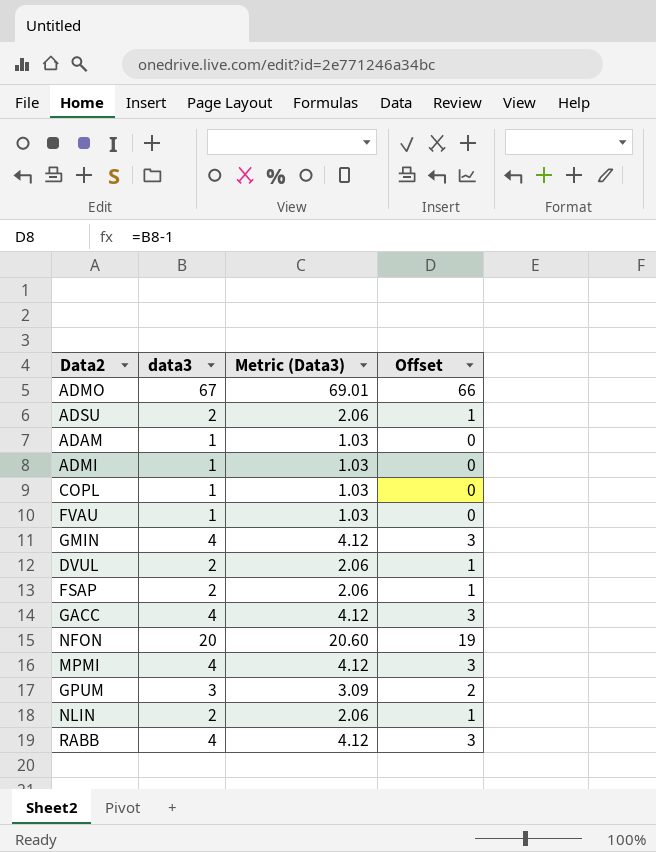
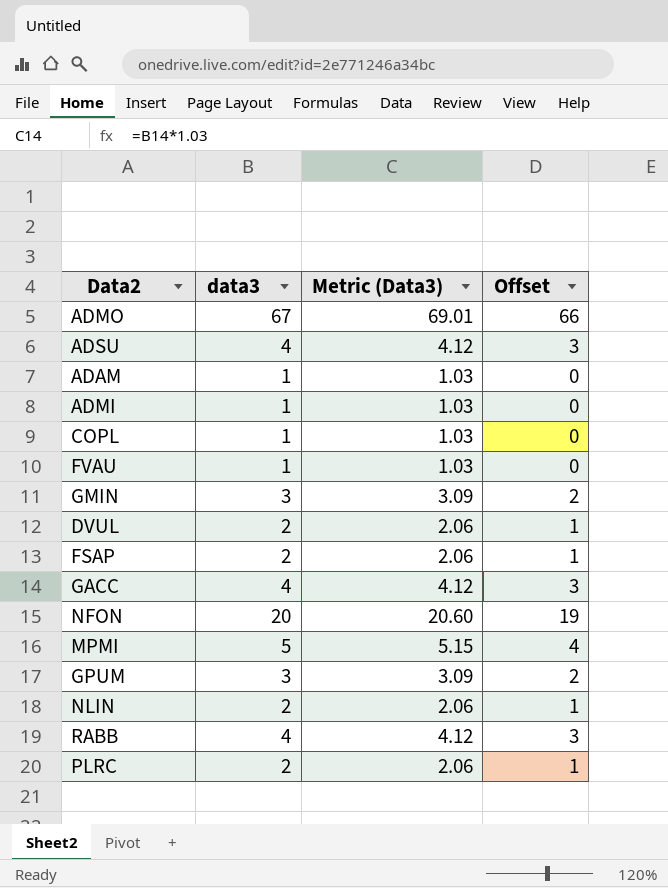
ADSU | data3: 2 -> 4
ADSU | Metric (Data3): 2.06 -> 4.12
ADSU | Offset: 1 -> 3
GMIN | data3: 4 -> 3
GMIN | Metric (Data3): 4.12 -> 3.09
GMIN | Offset: 3 -> 2
MPMI | data3: 4 -> 5
MPMI | Metric (Data3): 4.12 -> 5.15
MPMI | Offset: 3 -> 4
row PLRC: none -> 2 | 2.06 | 1

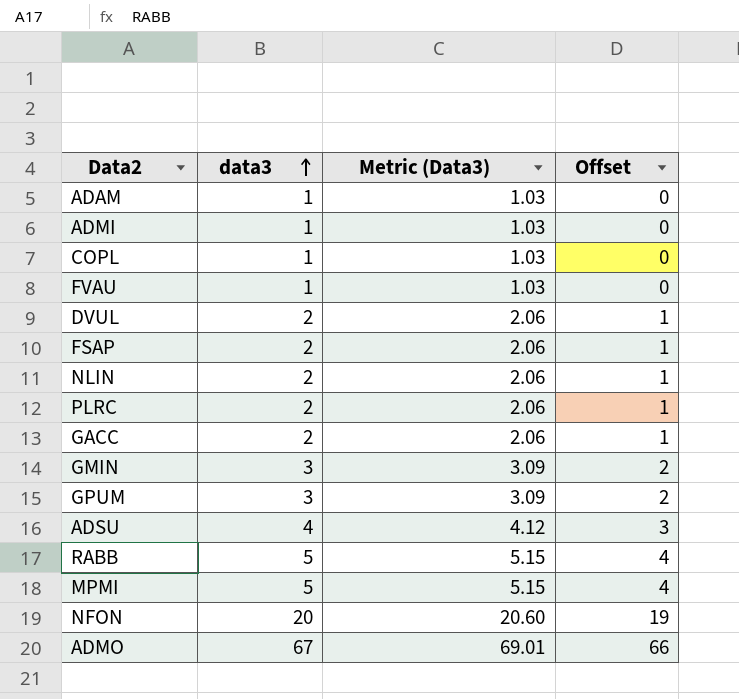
row order: none -> data3 ascending
GACC | data3: 4 -> 2
GACC | Metric (Data3): 4.12 -> 2.06
GACC | Offset: 3 -> 1
RABB | data3: 4 -> 5
RABB | Metric (Data3): 4.12 -> 5.15
RABB | Offset: 3 -> 4

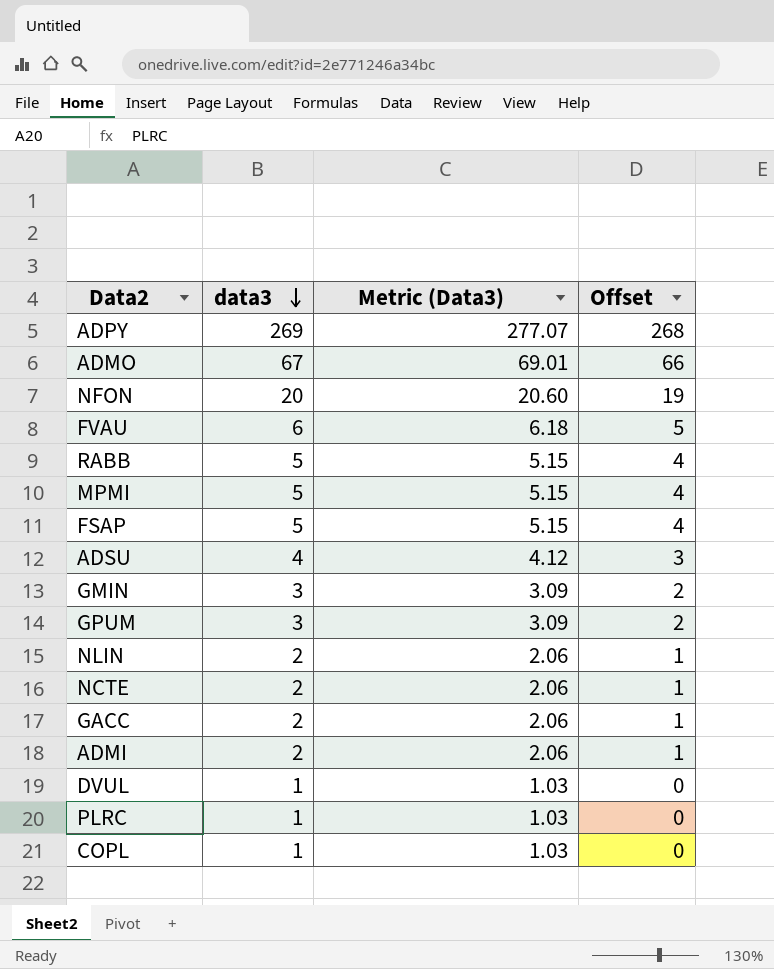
row order: data3 ascending -> data3 descending
row ADAM: 1 | 1.03 | 0 -> none
row ADPY: none -> 269 | 277.07 | 268
FVAU | data3: 1 -> 6
FVAU | Metric (Data3): 1.03 -> 6.18
FVAU | Offset: 0 -> 5
FSAP | data3: 2 -> 5
FSAP | Metric (Data3): 2.06 -> 5.15
FSAP | Offset: 1 -> 4
row NCTE: none -> 2 | 2.06 | 1
ADMI | data3: 1 -> 2
ADMI | Metric (Data3): 1.03 -> 2.06
ADMI | Offset: 0 -> 1
DVUL | data3: 2 -> 1
DVUL | Metric (Data3): 2.06 -> 1.03
DVUL | Offset: 1 -> 0
PLRC | data3: 2 -> 1
PLRC | Metric (Data3): 2.06 -> 1.03
PLRC | Offset: 1 -> 0

